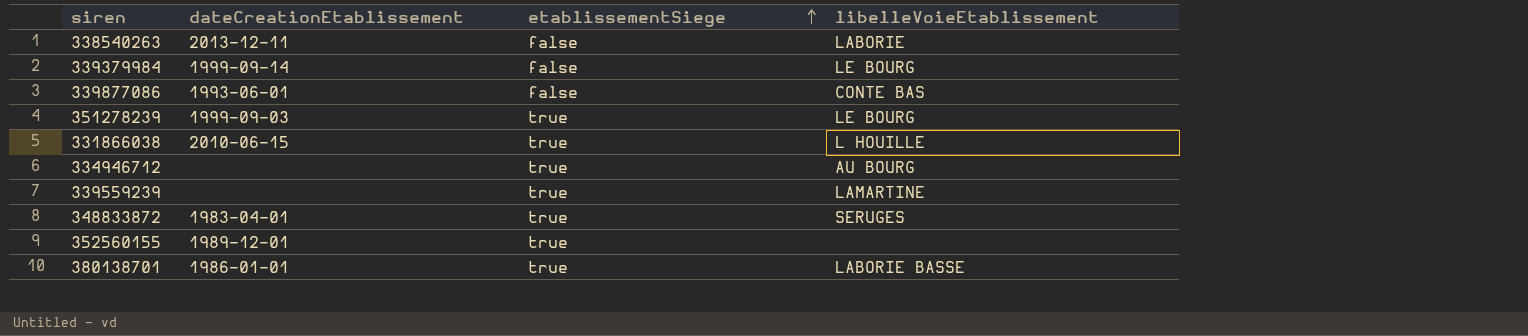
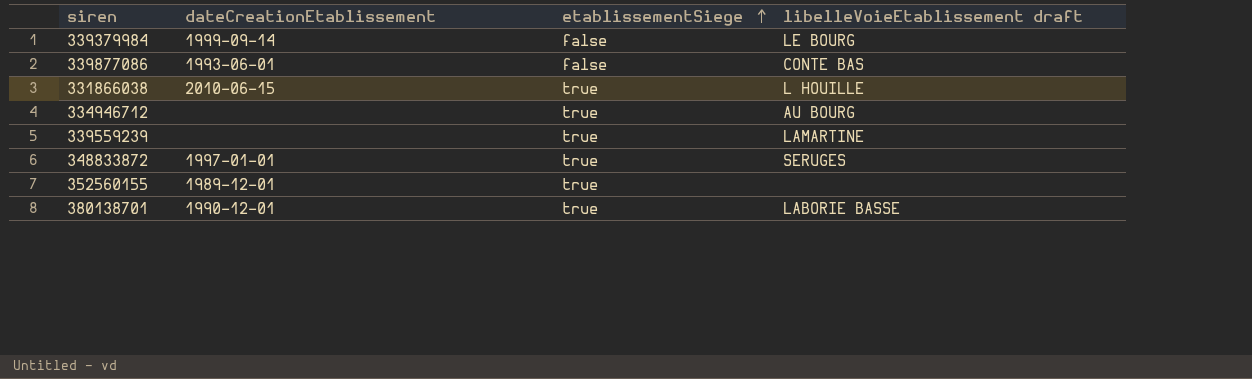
column name: libelleVoieEtablissement -> libelleVoieEtablissement draft
row 338540263: 2013-12-11 | false | LABORIE -> none
row 351278239: 1999-09-03 | true | LE BOURG -> none
348833872 | dateCreationEtablissement: 1983-04-01 -> 1997-01-01
380138701 | dateCreationEtablissement: 1986-01-01 -> 1990-12-01

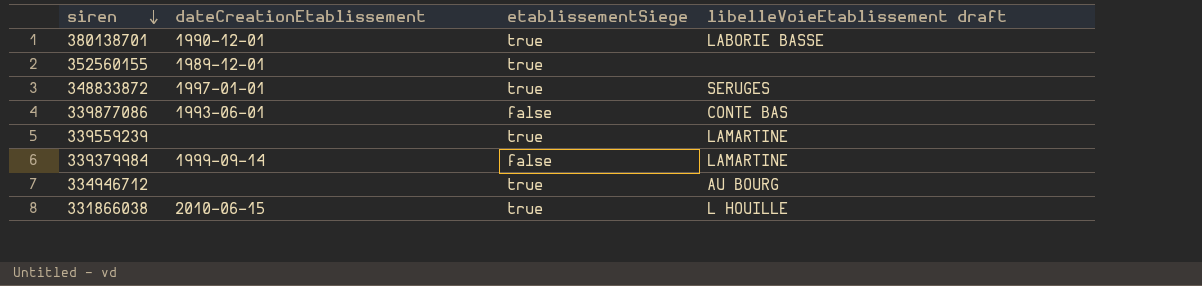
row order: etablissementSiege ascending -> siren descending
339379984 | libelleVoieEtablissement draft: LE BOURG -> LAMARTINE

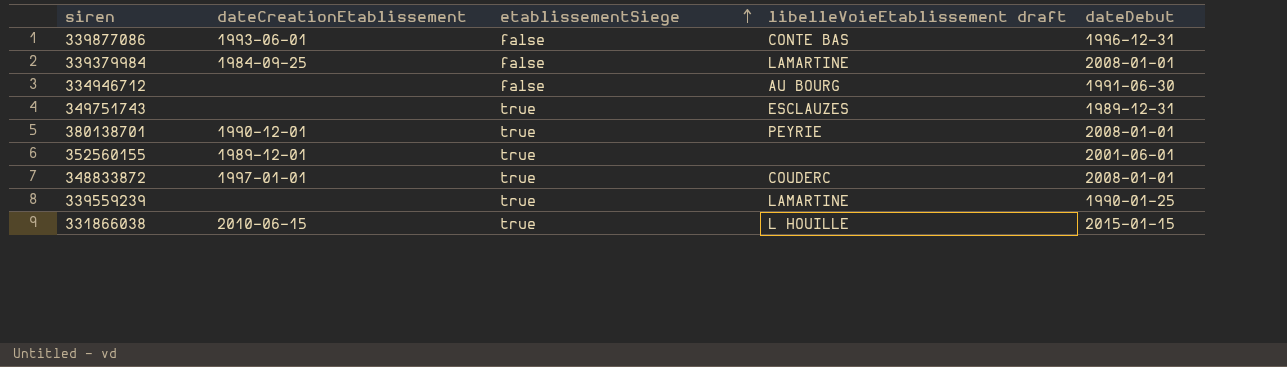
row order: siren descending -> etablissementSiege ascending
column dateDebut | position: none -> 5
339379984 | dateCreationEtablissement: 1999-09-14 -> 1984-09-25
334946712 | etablissementSiege: true -> false
row 349751743: none -> none | true | ESCLAUZES | 1989-12-31
380138701 | libelleVoieEtablissement draft: LABORIE BASSE -> PEYRIE
348833872 | libelleVoieEtablissement draft: SERUGES -> COUDERC

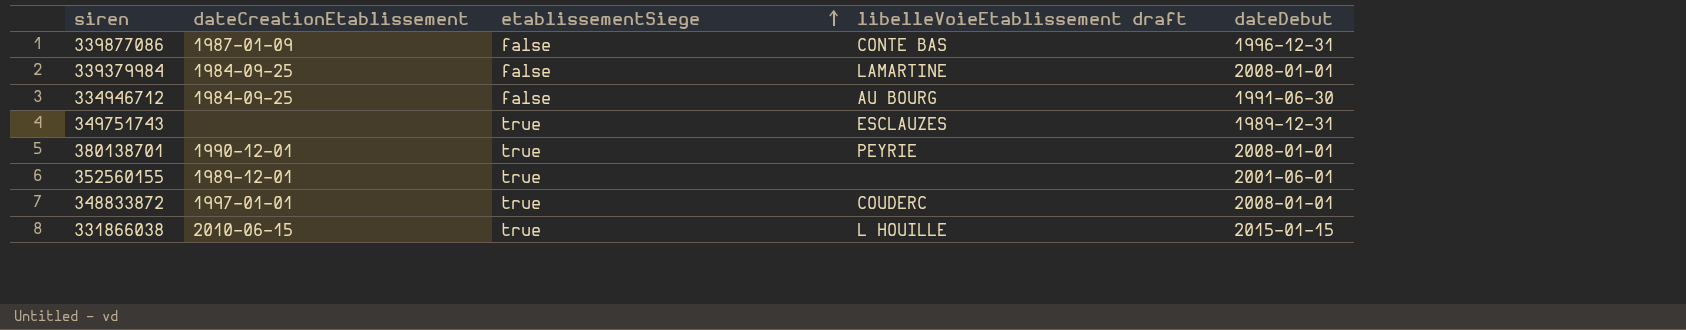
row 339559239: none | true | LAMARTINE | 1990-01-25 -> none
339877086 | dateCreationEtablissement: 1993-06-01 -> 1987-01-09
334946712 | dateCreationEtablissement: none -> 1984-09-25

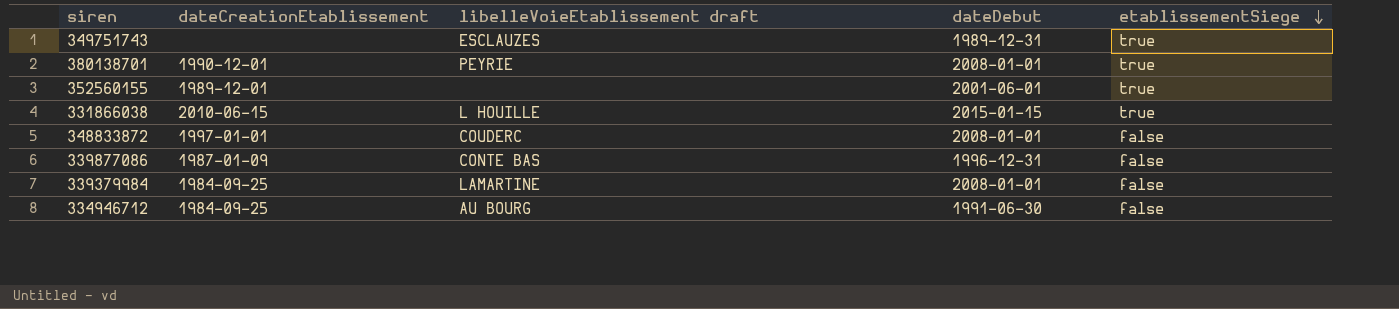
row order: etablissementSiege ascending -> etablissementSiege descending
column etablissementSiege | position: 3 -> 5
348833872 | etablissementSiege: true -> false

